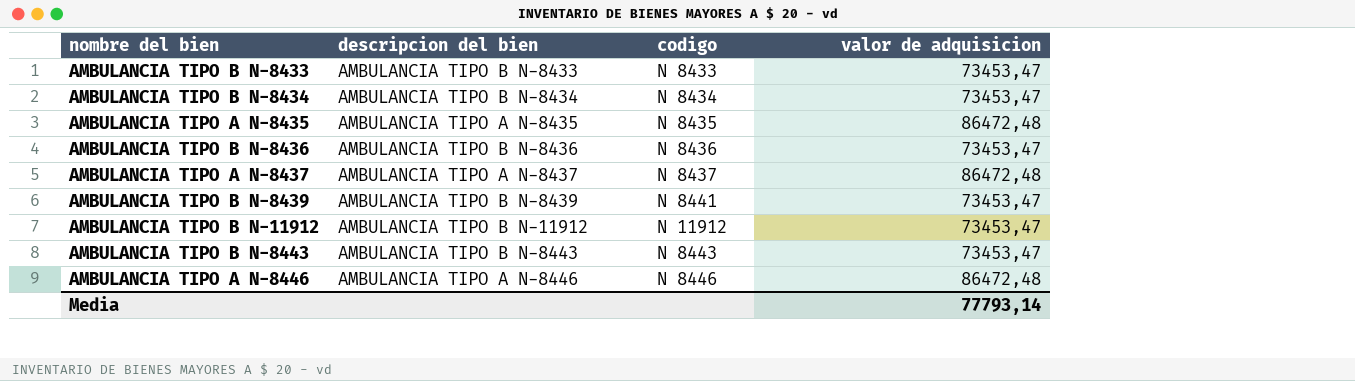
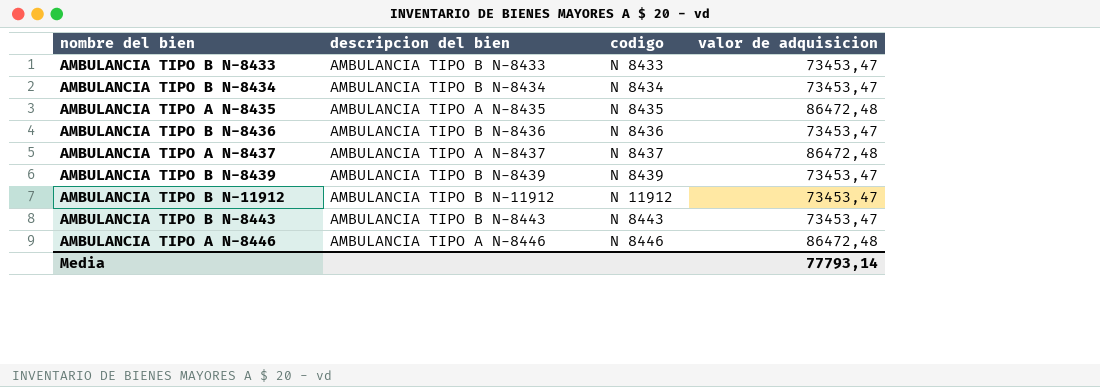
AMBULANCIA TIPO B N-8439 | codigo: N 8441 -> N 8439

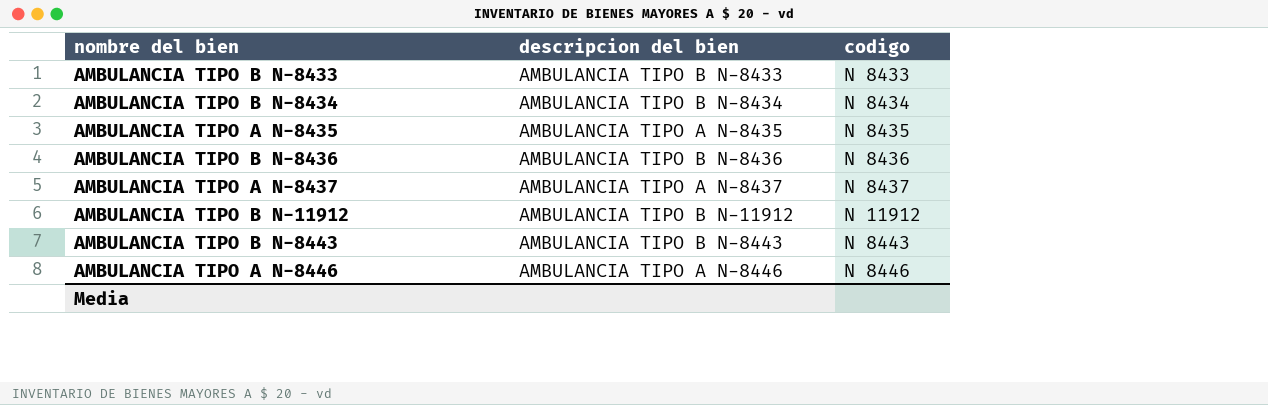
column valor de adquisicion | position: 4 -> none
row AMBULANCIA TIPO B N-8439: AMBULANCIA TIPO B N-8439 | N 8439 | 73453,47 -> none

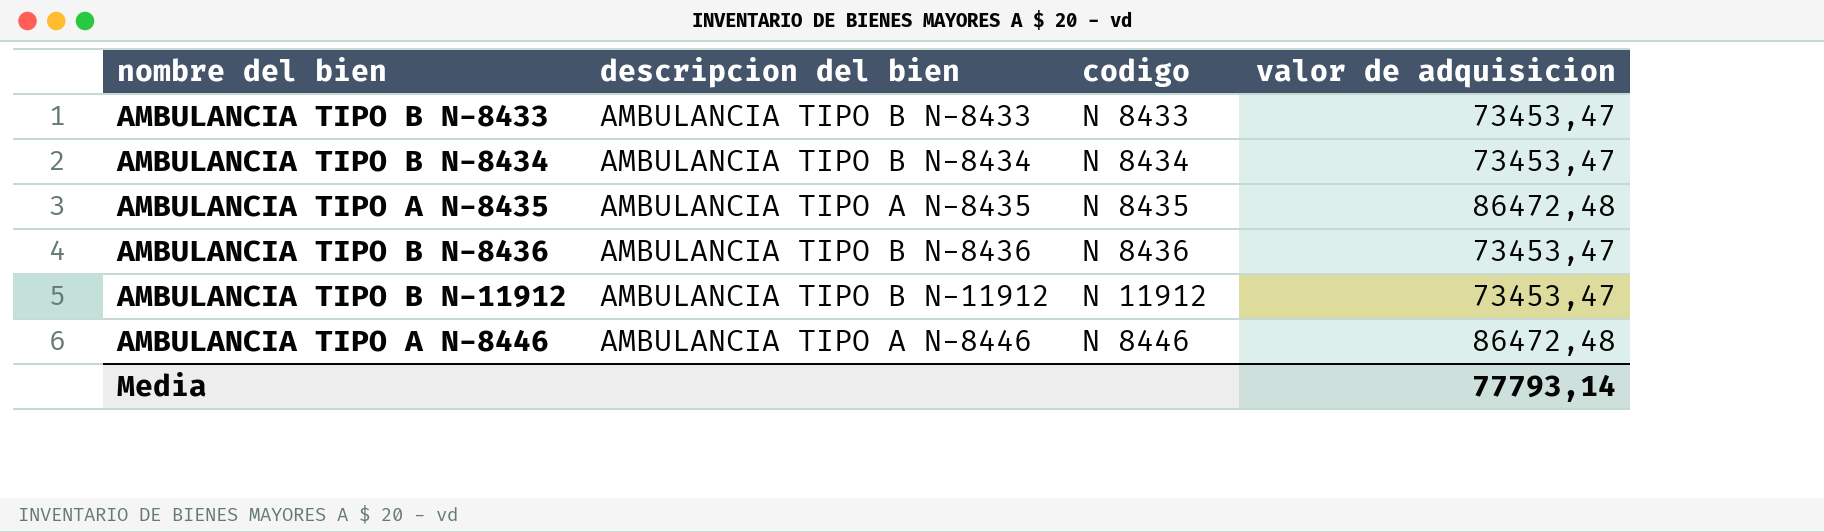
column valor de adquisicion | position: none -> 4
row AMBULANCIA TIPO A N-8437: AMBULANCIA TIPO A N-8437 | N 8437 -> none
row AMBULANCIA TIPO B N-8443: AMBULANCIA TIPO B N-8443 | N 8443 -> none

